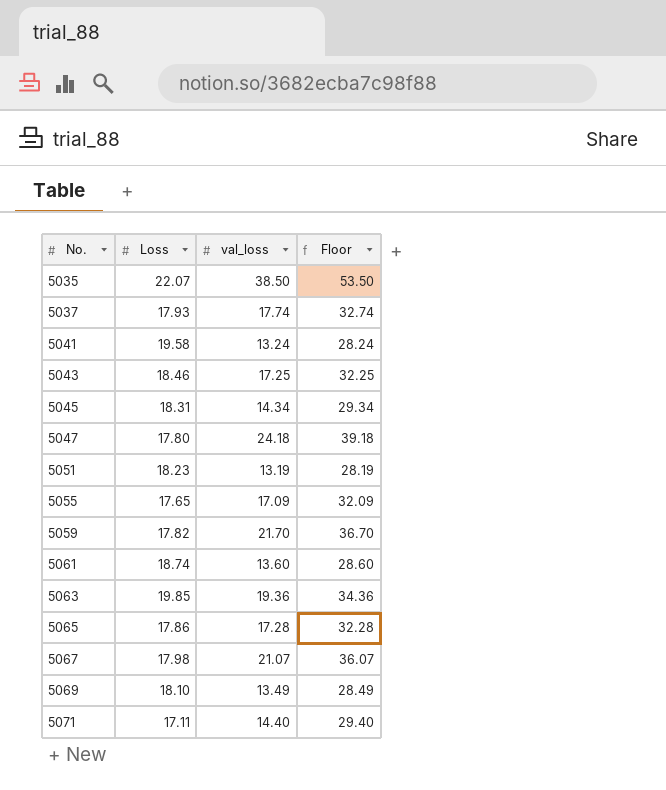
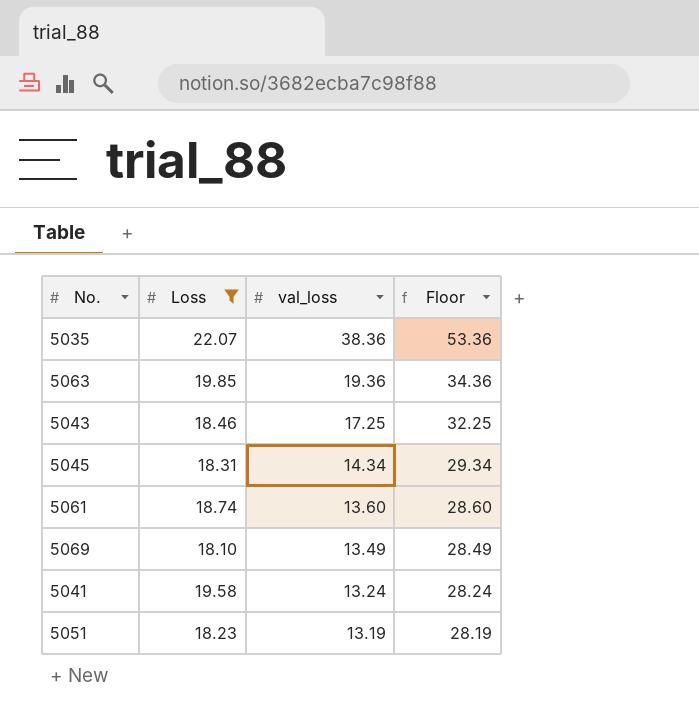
filter: none -> Loss >= 18.10
row order: No. ascending -> val_loss descending
5035 | val_loss: 38.50 -> 38.36
5035 | Floor: 53.50 -> 53.36

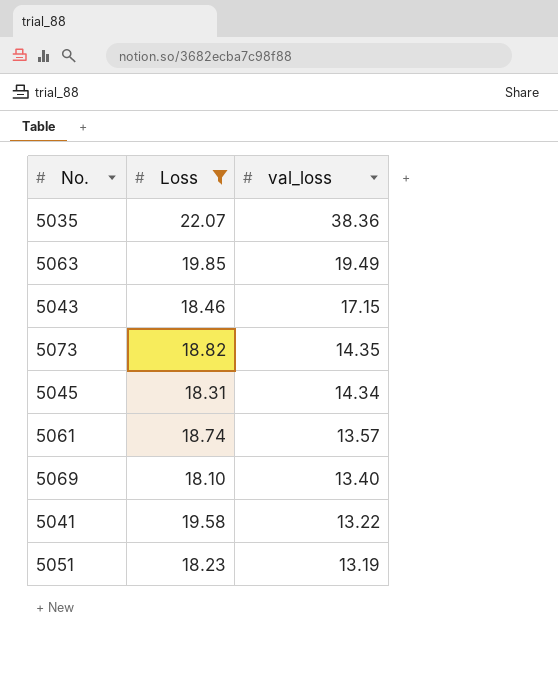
column Floor | formula: [val_loss] + 15 -> none
5063 | val_loss: 19.36 -> 19.49
5043 | val_loss: 17.25 -> 17.15
row 5073: none -> 18.82 | 14.35
5061 | val_loss: 13.60 -> 13.57
5069 | val_loss: 13.49 -> 13.40
5041 | val_loss: 13.24 -> 13.22

